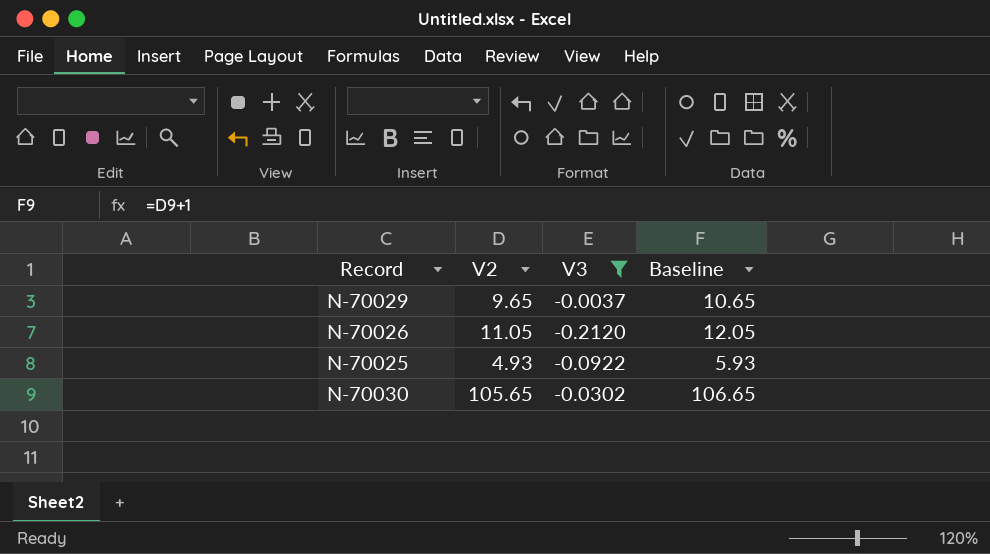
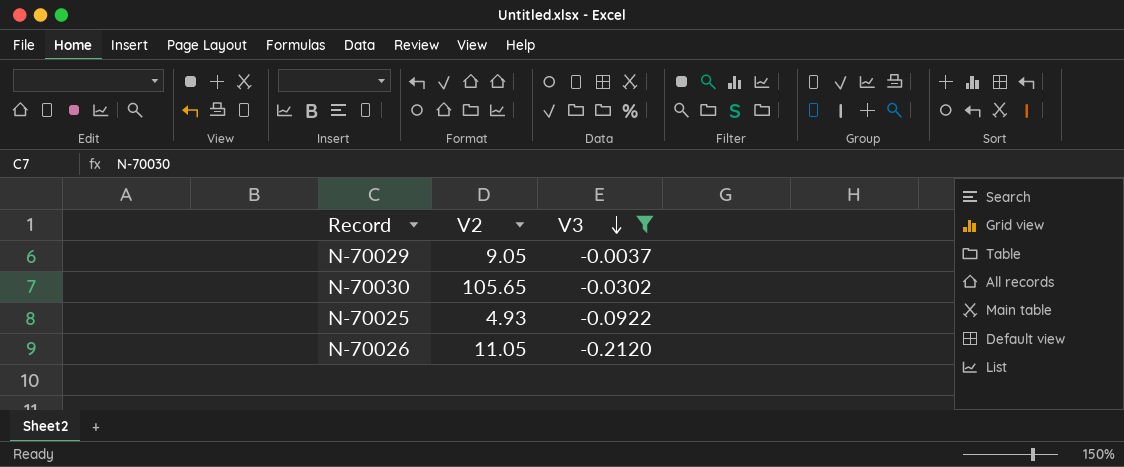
row order: none -> V3 descending
column Baseline | formula: [V2] + 1 -> none
N-70029 | V2: 9.65 -> 9.05

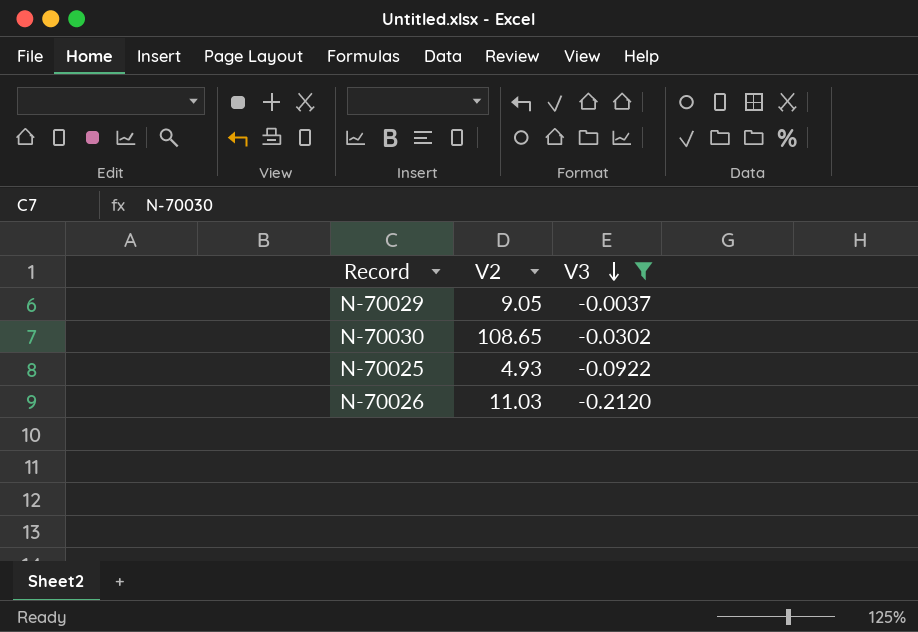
N-70030 | V2: 105.65 -> 108.65
N-70026 | V2: 11.05 -> 11.03

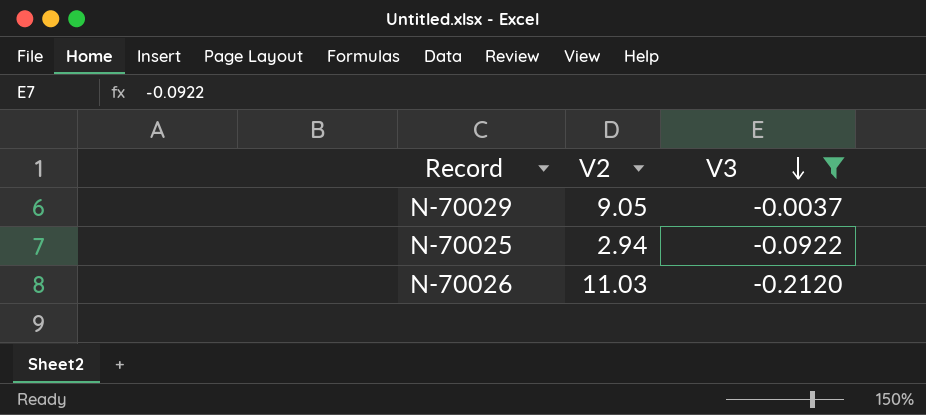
row N-70030: 108.65 | -0.0302 -> none
N-70025 | V2: 4.93 -> 2.94

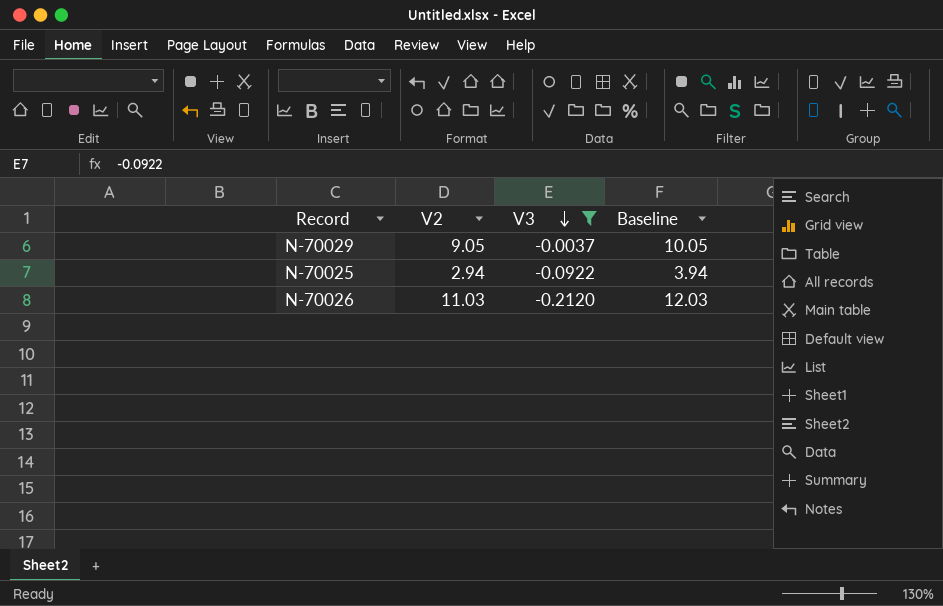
column Baseline | formula: none -> [V2] + 1

